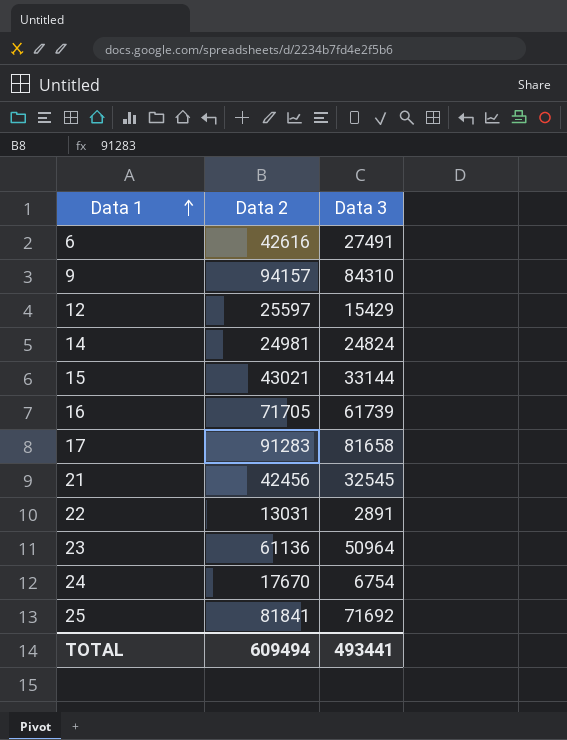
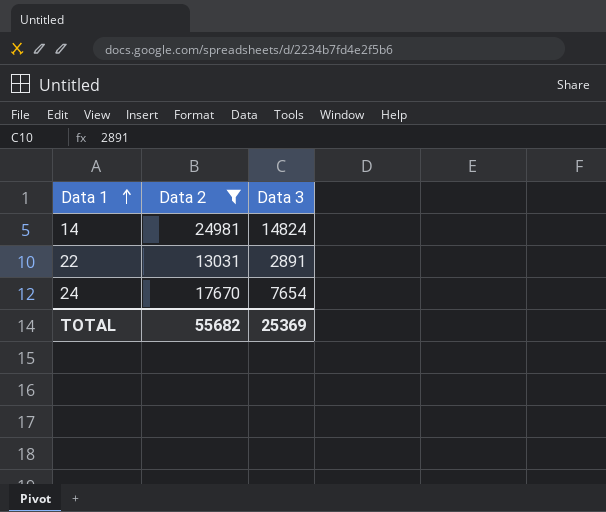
filter: none -> Data 2 <= 24981
14 | Data 3: 24824 -> 14824
24 | Data 3: 6754 -> 7654
TOTAL | Data 2: 609494 -> 55682
TOTAL | Data 3: 493441 -> 25369

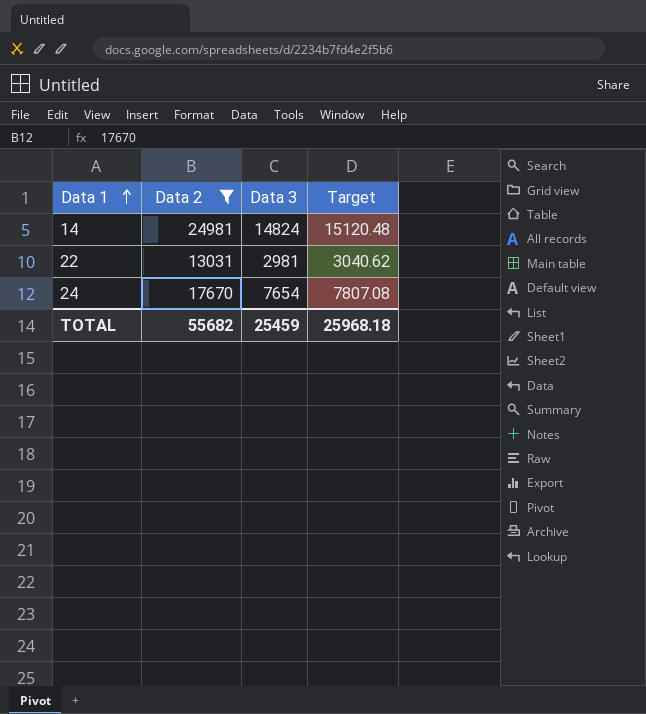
column Target | formula: none -> [Data 3] * 1.02
22 | Data 3: 2891 -> 2981
TOTAL | Data 3: 25369 -> 25459

